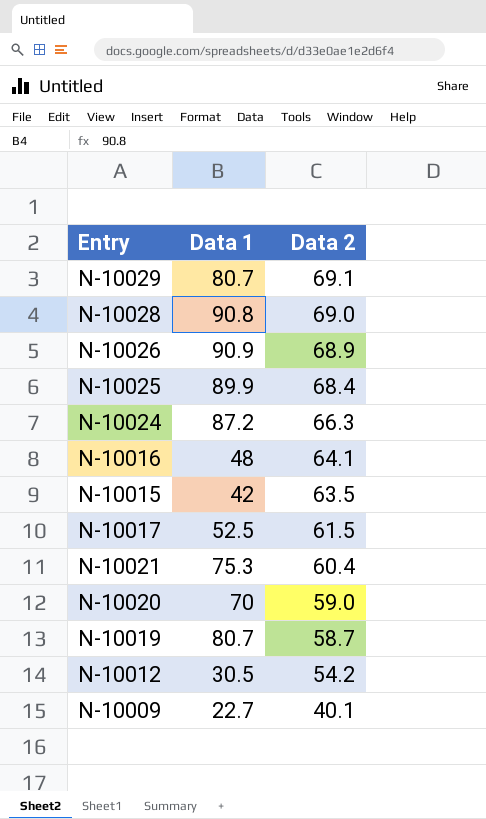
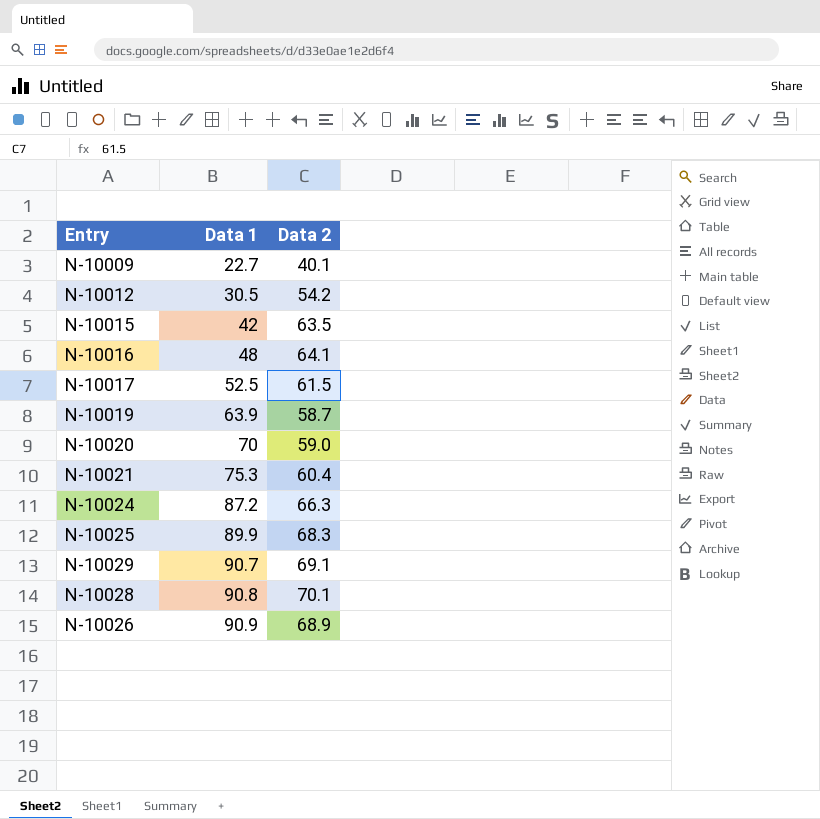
row order: Data 2 descending -> Data 1 ascending
N-10019 | Data 1: 80.7 -> 63.9
N-10025 | Data 2: 68.4 -> 68.3
N-10029 | Data 1: 80.7 -> 90.7
N-10028 | Data 2: 69.0 -> 70.1

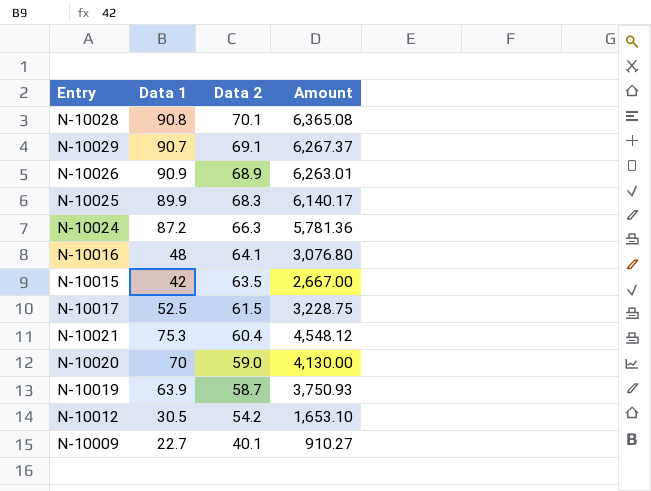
row order: Data 1 ascending -> Data 2 descending
column Amount | formula: none -> [Data 1] * [Data 2]

